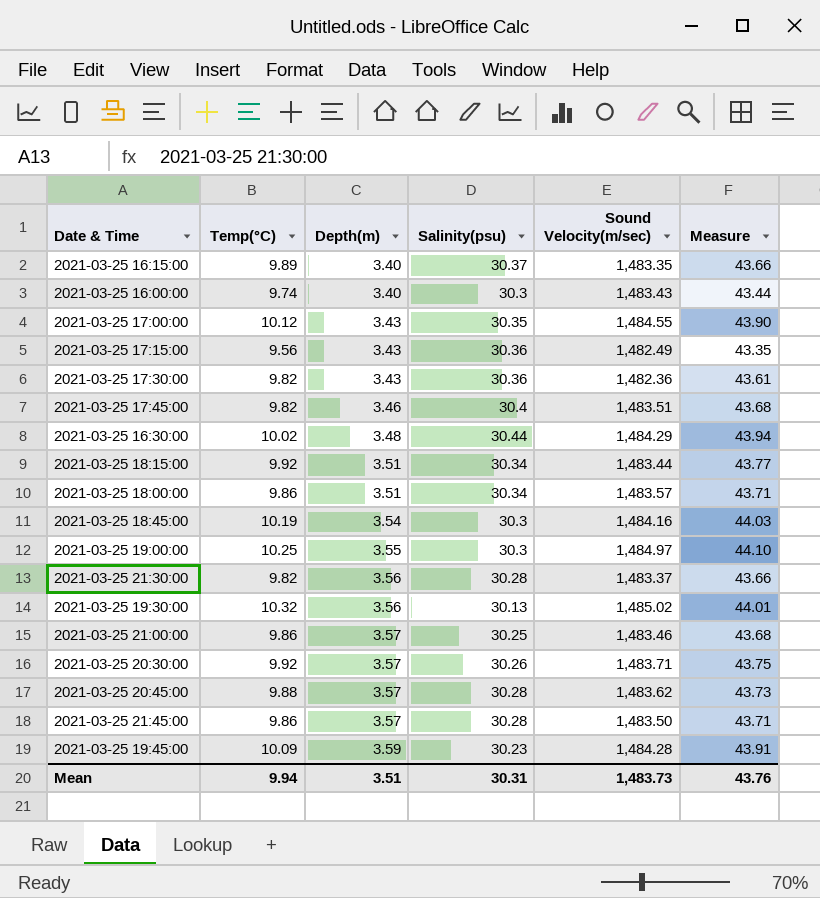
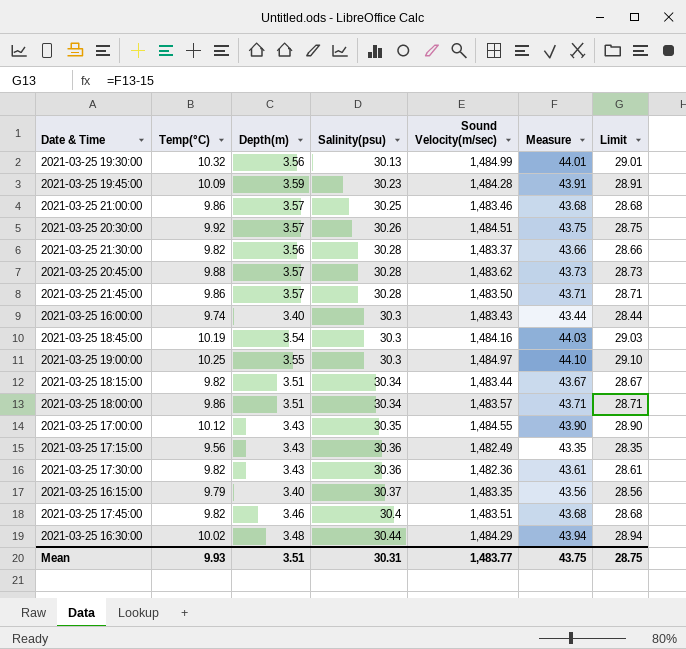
row order: Depth(m) ascending -> Salinity(psu) ascending
column Limit | formula: none -> [Measure] - 15
2021-03-25 19:30:00 | Sound Velocity(m/sec): 1,485.02 -> 1,484.99
2021-03-25 20:30:00 | Sound Velocity(m/sec): 1,483.71 -> 1,484.51
2021-03-25 18:15:00 | Temp(°C): 9.92 -> 9.82
2021-03-25 18:15:00 | Measure: 43.77 -> 43.67
2021-03-25 16:15:00 | Temp(°C): 9.89 -> 9.79
2021-03-25 16:15:00 | Measure: 43.66 -> 43.56
Mean | Temp(°C): 9.94 -> 9.93
Mean | Sound Velocity(m/sec): 1,483.73 -> 1,483.77
Mean | Measure: 43.76 -> 43.75

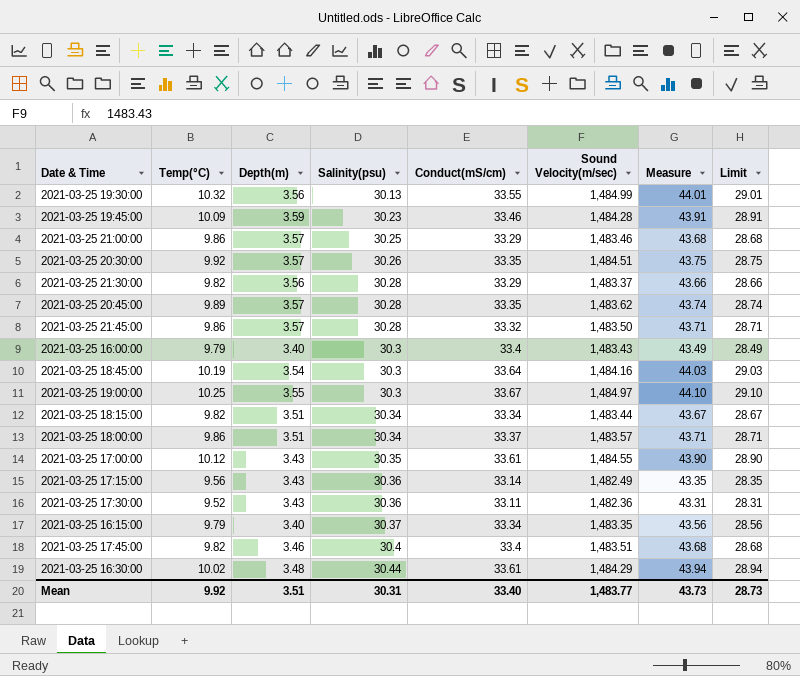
column Conduct(mS/cm) | position: none -> 5
2021-03-25 20:45:00 | Temp(°C): 9.88 -> 9.89
2021-03-25 20:45:00 | Measure: 43.73 -> 43.74
2021-03-25 20:45:00 | Limit: 28.73 -> 28.74
2021-03-25 16:00:00 | Temp(°C): 9.74 -> 9.79
2021-03-25 16:00:00 | Measure: 43.44 -> 43.49
2021-03-25 16:00:00 | Limit: 28.44 -> 28.49
2021-03-25 17:30:00 | Temp(°C): 9.82 -> 9.52
2021-03-25 17:30:00 | Measure: 43.61 -> 43.31
2021-03-25 17:30:00 | Limit: 28.61 -> 28.31
Mean | Temp(°C): 9.93 -> 9.92
Mean | Measure: 43.75 -> 43.73
Mean | Limit: 28.75 -> 28.73

